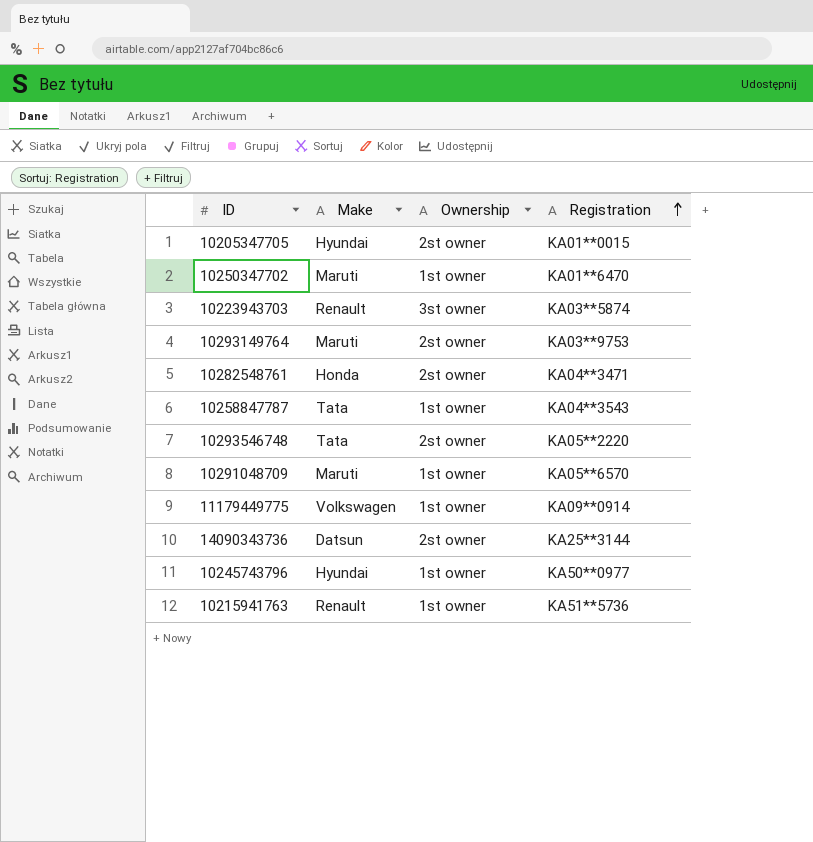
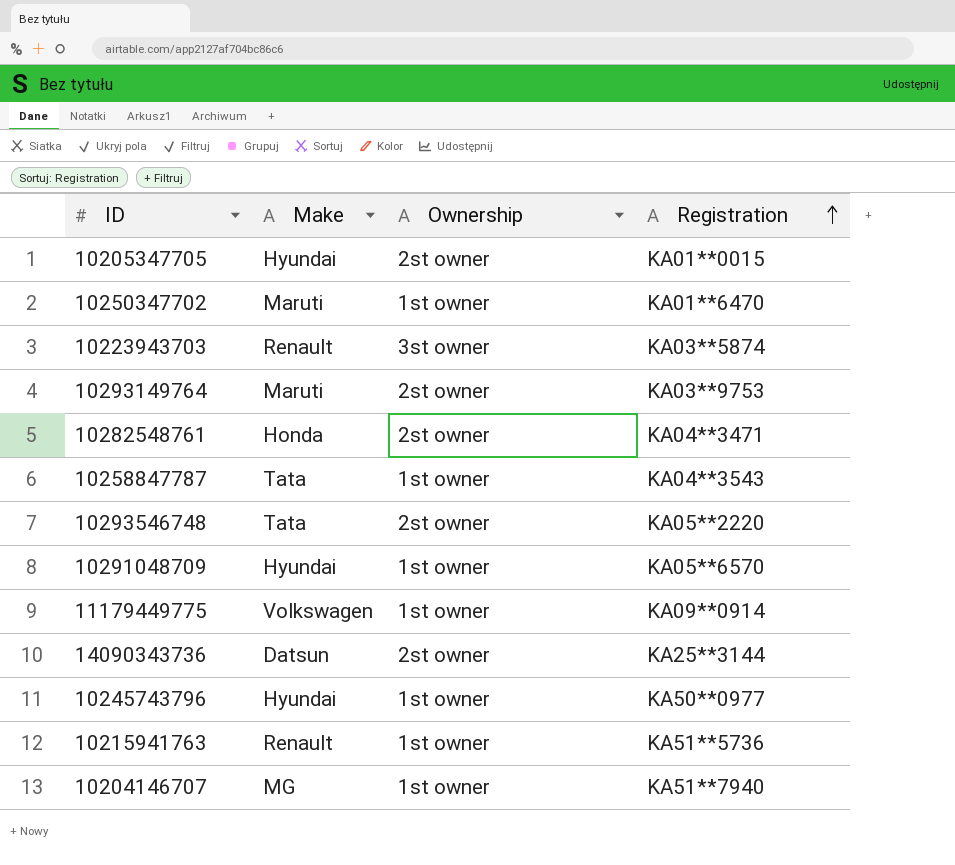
10291048709 | Make: Maruti -> Hyundai
row 10204146707: none -> MG | 1st owner | KA51**7940

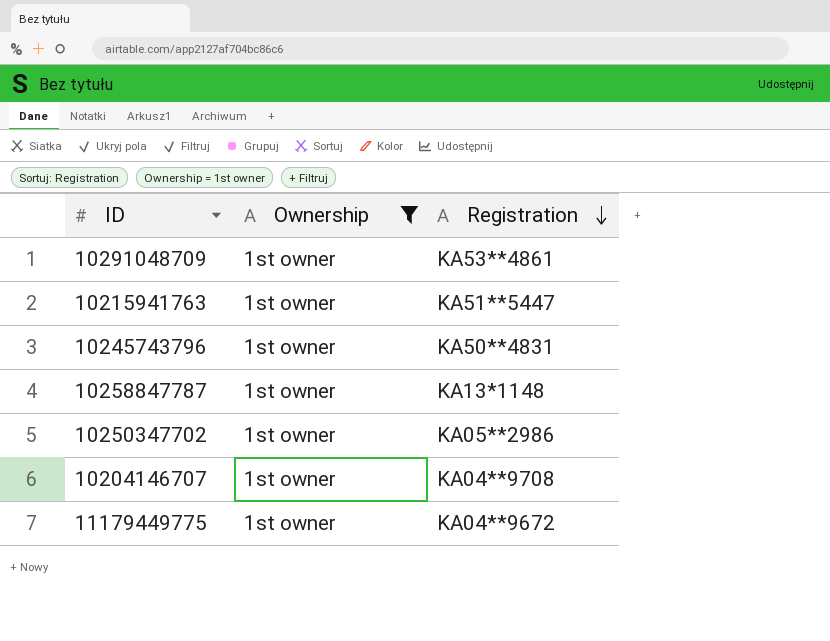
filter: none -> Ownership = 1st owner
row order: Registration ascending -> Registration descending
column Make | position: 2 -> none
10291048709 | Registration: KA05**6570 -> KA53**4861
10215941763 | Registration: KA51**5736 -> KA51**5447
10245743796 | Registration: KA50**0977 -> KA50**4831
10258847787 | Registration: KA04**3543 -> KA13*1148
10250347702 | Registration: KA01**6470 -> KA05**2986
10204146707 | Registration: KA51**7940 -> KA04**9708
11179449775 | Registration: KA09**0914 -> KA04**9672

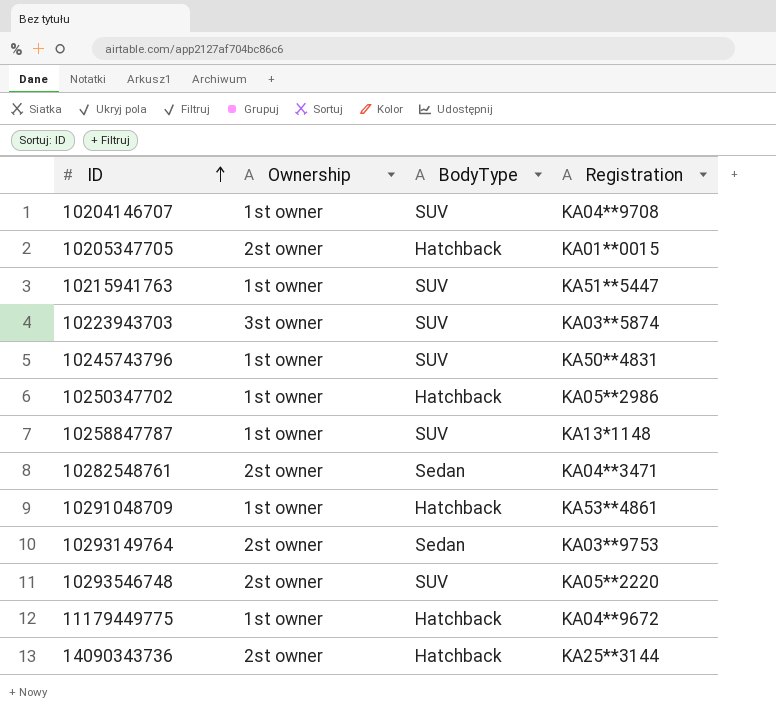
filter: Ownership = 1st owner -> none
row order: Registration descending -> ID ascending
column BodyType | position: none -> 3

